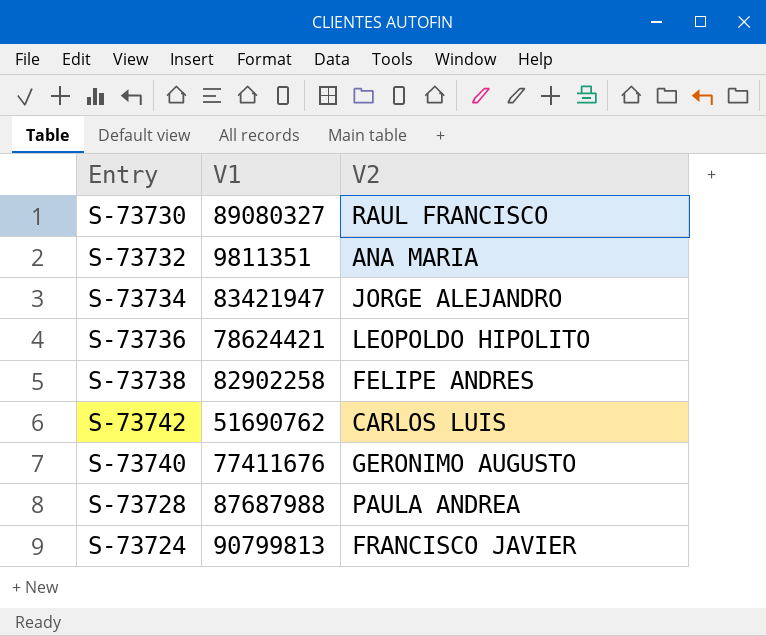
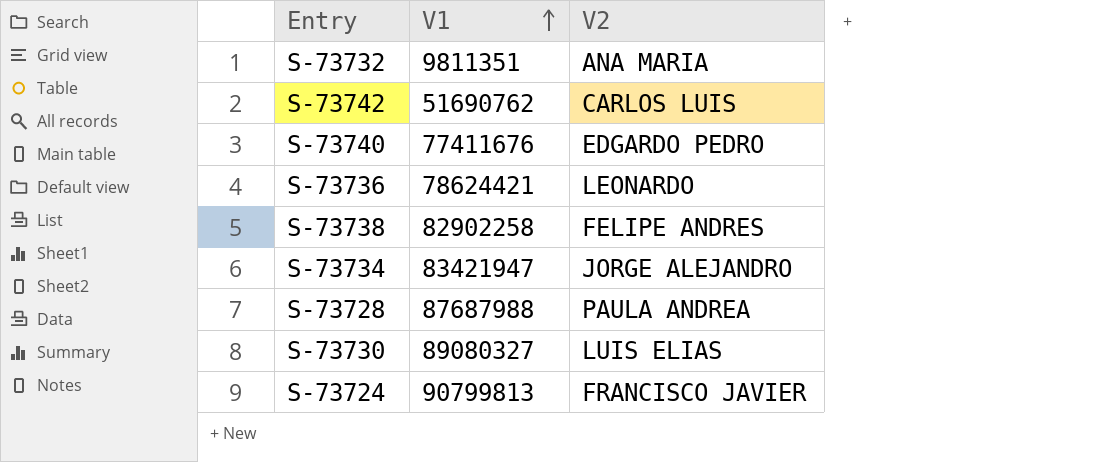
row order: none -> V1 ascending
S-73740 | V2: GERONIMO AUGUSTO -> EDGARDO PEDRO
S-73736 | V2: LEOPOLDO HIPOLITO -> LEONARDO
S-73730 | V2: RAUL FRANCISCO -> LUIS ELIAS

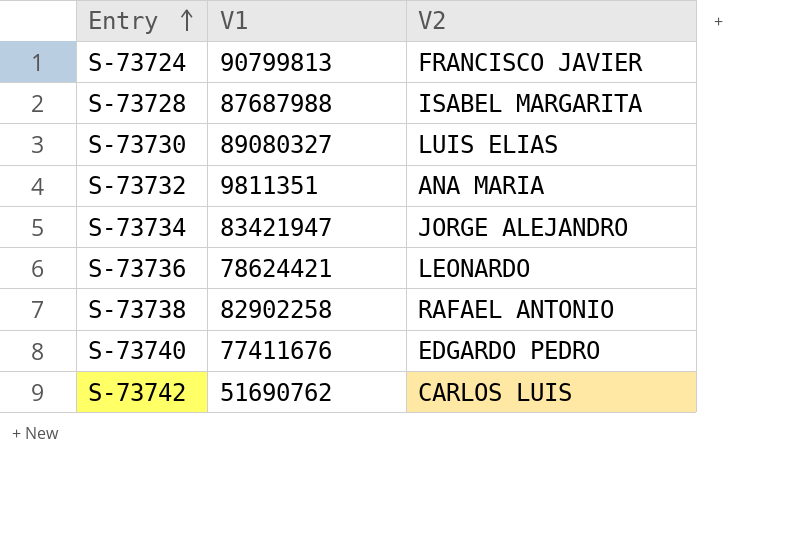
row order: V1 ascending -> Entry ascending
S-73728 | V2: PAULA ANDREA -> ISABEL MARGARITA
S-73738 | V2: FELIPE ANDRES -> RAFAEL ANTONIO

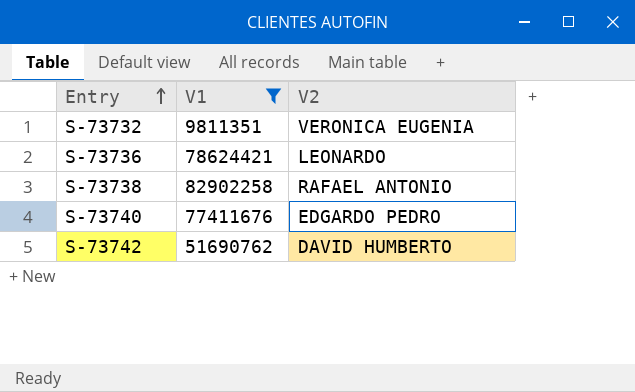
filter: none -> V1 <= 82902258
S-73732 | V2: ANA MARIA -> VERONICA EUGENIA
S-73742 | V2: CARLOS LUIS -> DAVID HUMBERTO

